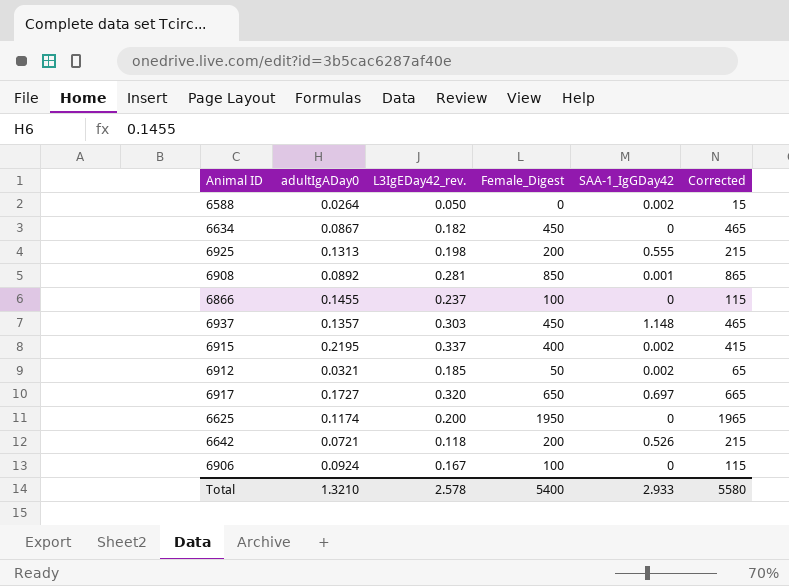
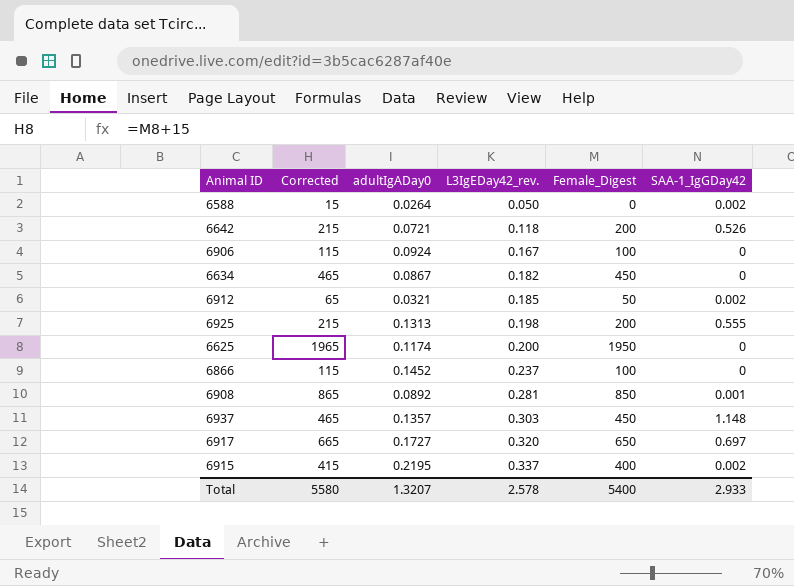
row order: none -> L3IgEDay42_rev. ascending
column Corrected | position: 6 -> 2
6866 | adultIgADay0: 0.1455 -> 0.1452
Total | adultIgADay0: 1.3210 -> 1.3207

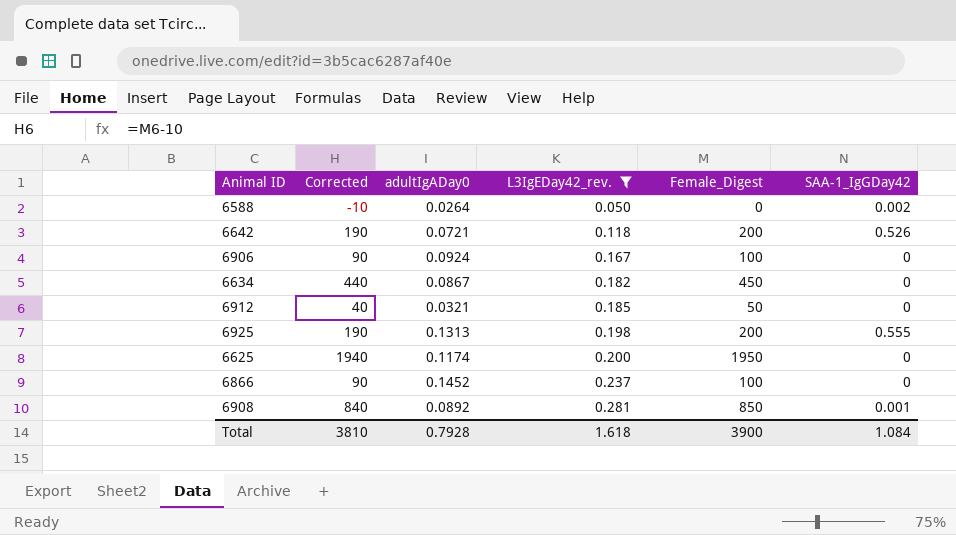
filter: none -> L3IgEDay42_rev. <= 0.281
column Corrected | formula: [Female_Digest] + 15 -> [Female_Digest] - 10
6912 | SAA-1_IgGDay42: 0.002 -> 0
Total | Corrected: 5580 -> 3810
Total | adultIgADay0: 1.3207 -> 0.7928
Total | L3IgEDay42_rev.: 2.578 -> 1.618
Total | Female_Digest: 5400 -> 3900
Total | SAA-1_IgGDay42: 2.933 -> 1.084

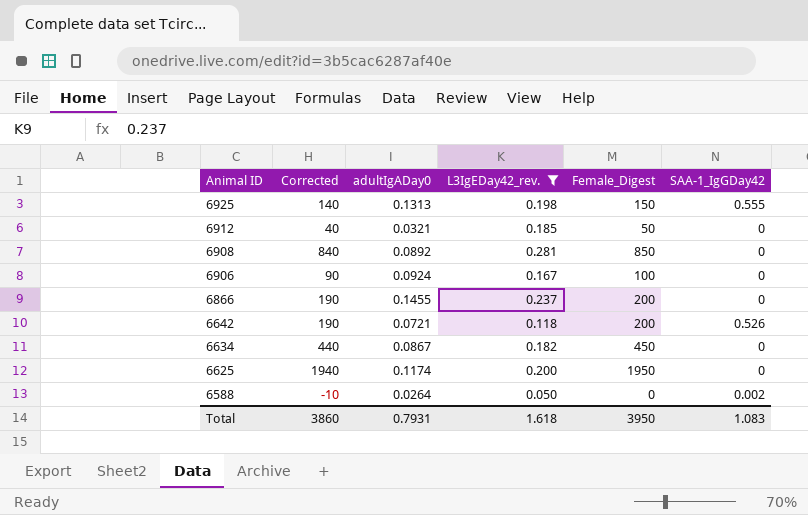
row order: L3IgEDay42_rev. ascending -> Animal ID descending
6925 | Corrected: 190 -> 140
6925 | Female_Digest: 200 -> 150
6908 | SAA-1_IgGDay42: 0.001 -> 0
6866 | Corrected: 90 -> 190
6866 | adultIgADay0: 0.1452 -> 0.1455
6866 | Female_Digest: 100 -> 200
Total | Corrected: 3810 -> 3860
Total | adultIgADay0: 0.7928 -> 0.7931
Total | Female_Digest: 3900 -> 3950
Total | SAA-1_IgGDay42: 1.084 -> 1.083

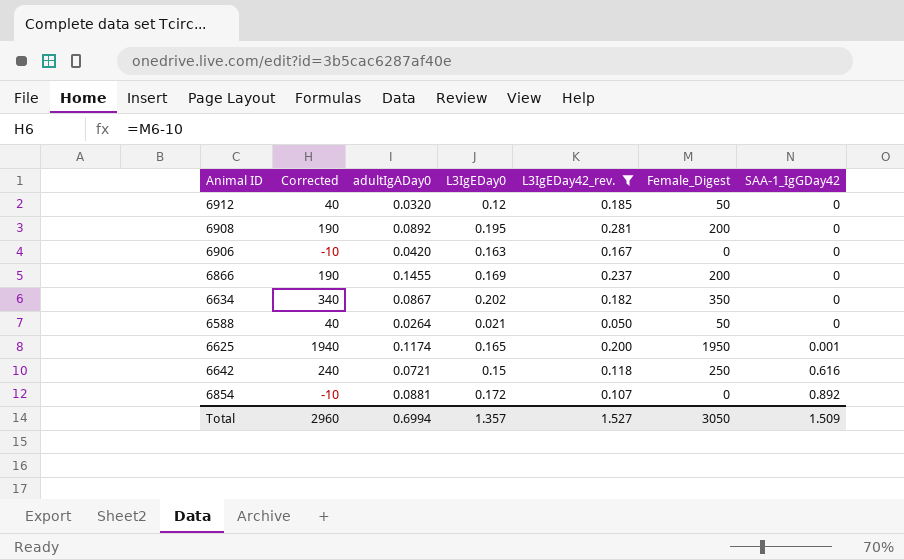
row order: Animal ID descending -> SAA-1_IgGDay42 ascending
column L3IgEDay0 | position: none -> 4
row 6925: 140 | 0.1313 | 0.198 | 150 | 0.555 -> none
6912 | adultIgADay0: 0.0321 -> 0.0320
6908 | Corrected: 840 -> 190
6908 | Female_Digest: 850 -> 200
6906 | Corrected: 90 -> -10
6906 | adultIgADay0: 0.0924 -> 0.0420
6906 | Female_Digest: 100 -> 0
6634 | Corrected: 440 -> 340
6634 | Female_Digest: 450 -> 350
6588 | Corrected: -10 -> 40
6588 | Female_Digest: 0 -> 50
6588 | SAA-1_IgGDay42: 0.002 -> 0
6625 | SAA-1_IgGDay42: 0 -> 0.001
6642 | Corrected: 190 -> 240
6642 | Female_Digest: 200 -> 250
6642 | SAA-1_IgGDay42: 0.526 -> 0.616
row 6854: none -> -10 | 0.0881 | 0.172 | 0.107 | 0 | 0.892
Total | Corrected: 3860 -> 2960
Total | adultIgADay0: 0.7931 -> 0.6994
Total | L3IgEDay42_rev.: 1.618 -> 1.527
Total | Female_Digest: 3950 -> 3050
Total | SAA-1_IgGDay42: 1.083 -> 1.509

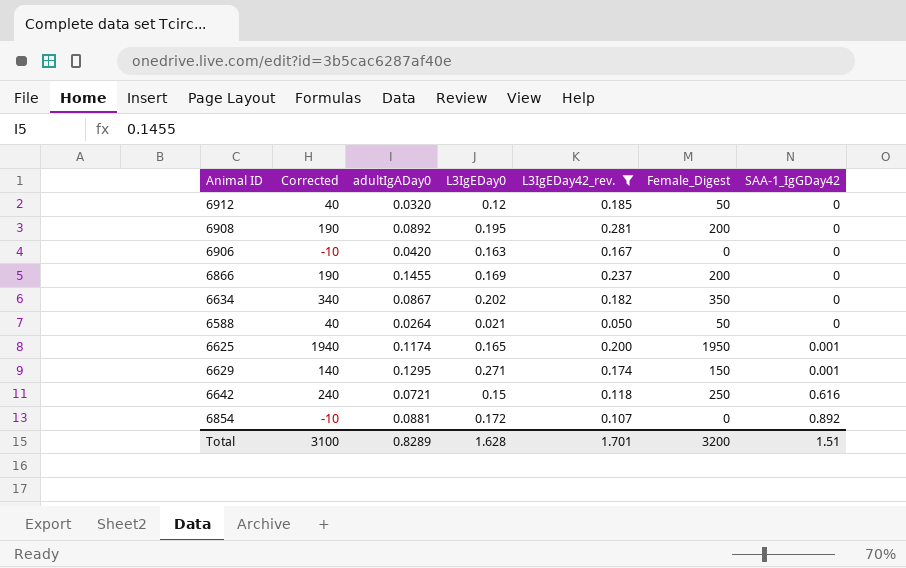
row 6629: none -> 140 | 0.1295 | 0.271 | 0.174 | 150 | 0.001
Total | Corrected: 2960 -> 3100
Total | adultIgADay0: 0.6994 -> 0.8289
Total | L3IgEDay0: 1.357 -> 1.628
Total | L3IgEDay42_rev.: 1.527 -> 1.701
Total | Female_Digest: 3050 -> 3200
Total | SAA-1_IgGDay42: 1.509 -> 1.51

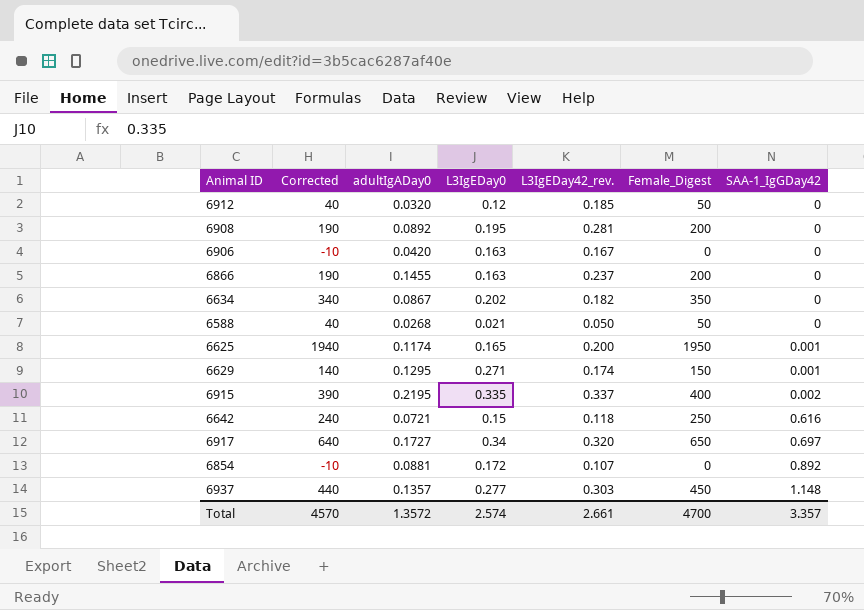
filter: L3IgEDay42_rev. <= 0.281 -> none
6866 | L3IgEDay0: 0.169 -> 0.163
6588 | adultIgADay0: 0.0264 -> 0.0268
Total | Corrected: 3100 -> 4570
Total | adultIgADay0: 0.8289 -> 1.3572
Total | L3IgEDay0: 1.628 -> 2.574
Total | L3IgEDay42_rev.: 1.701 -> 2.661
Total | Female_Digest: 3200 -> 4700
Total | SAA-1_IgGDay42: 1.51 -> 3.357

